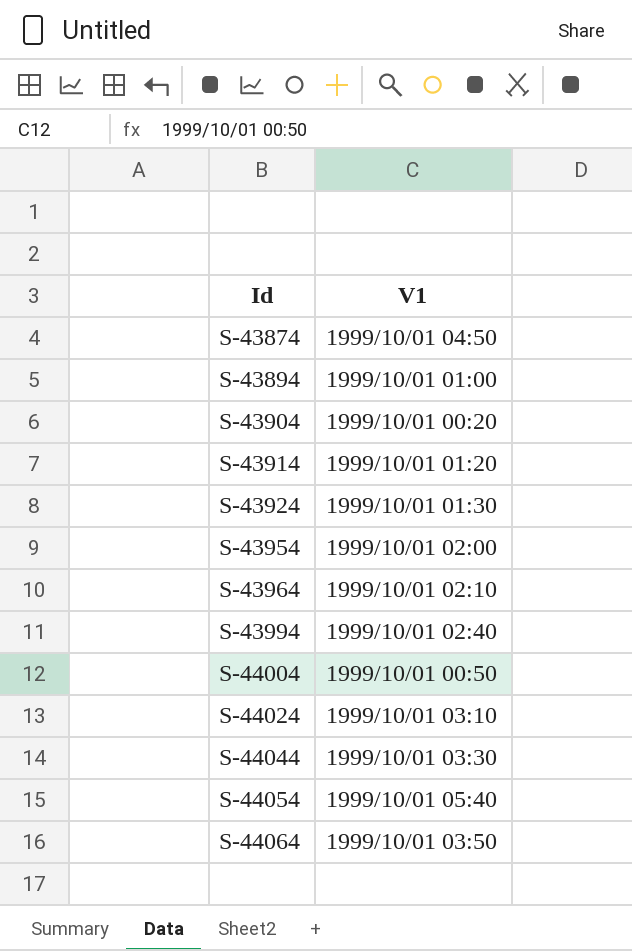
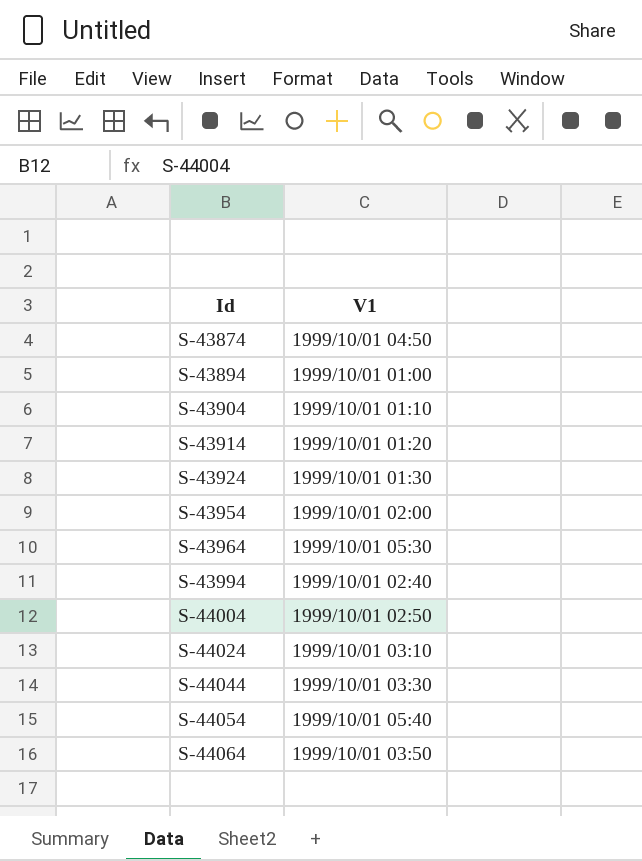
S-43904 | V1: 1999/10/01 00:20 -> 1999/10/01 01:10
S-43964 | V1: 1999/10/01 02:10 -> 1999/10/01 05:30
S-44004 | V1: 1999/10/01 00:50 -> 1999/10/01 02:50

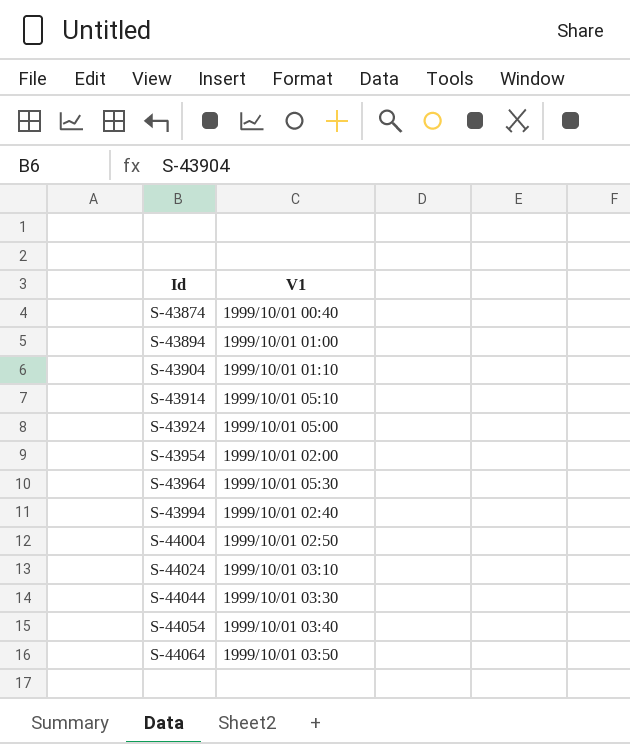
S-43874 | V1: 1999/10/01 04:50 -> 1999/10/01 00:40
S-43914 | V1: 1999/10/01 01:20 -> 1999/10/01 05:10
S-43924 | V1: 1999/10/01 01:30 -> 1999/10/01 05:00
S-44054 | V1: 1999/10/01 05:40 -> 1999/10/01 03:40

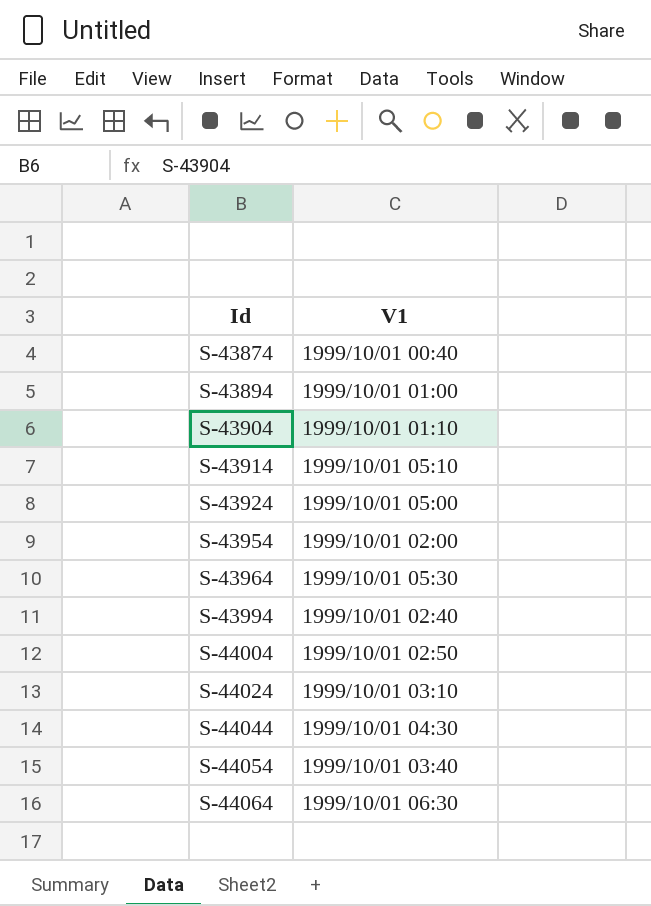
S-44044 | V1: 1999/10/01 03:30 -> 1999/10/01 04:30
S-44064 | V1: 1999/10/01 03:50 -> 1999/10/01 06:30

